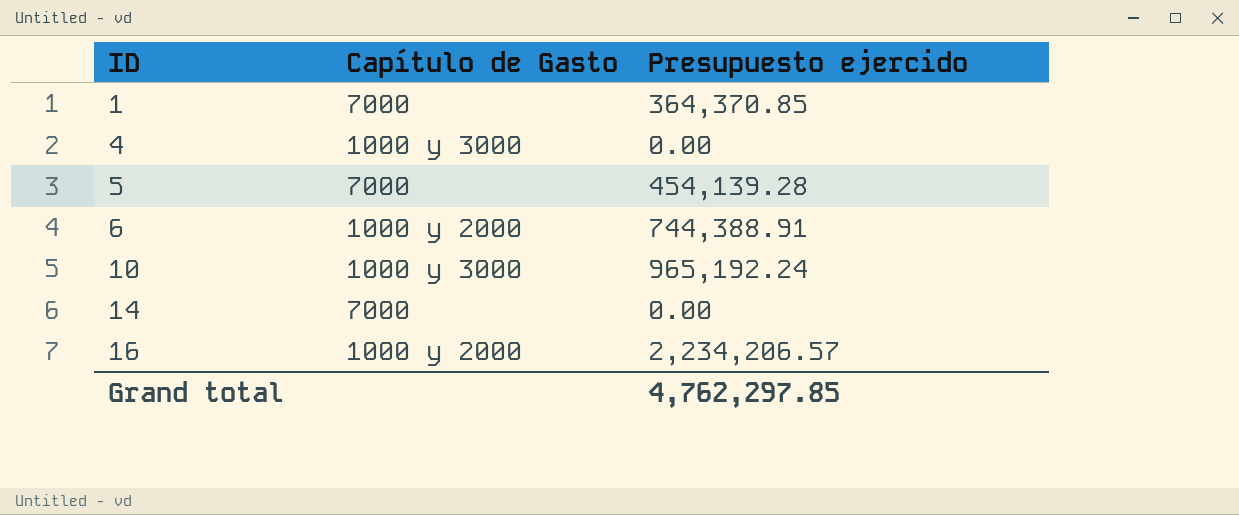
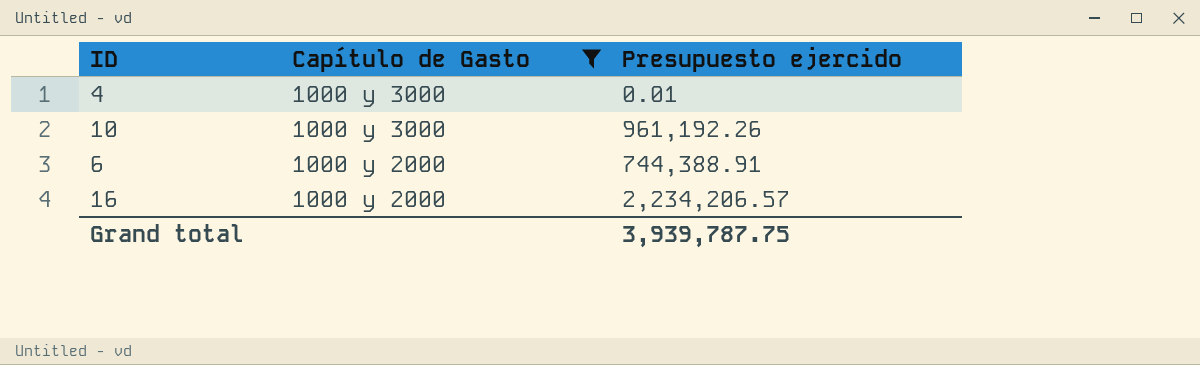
filter: none -> Capítulo de Gasto != 7000
row order: ID ascending -> Capítulo de Gasto descending
4 | Presupuesto ejercido: 0.00 -> 0.01
10 | Presupuesto ejercido: 965,192.24 -> 961,192.26
Grand total | Presupuesto ejercido: 4,762,297.85 -> 3,939,787.75

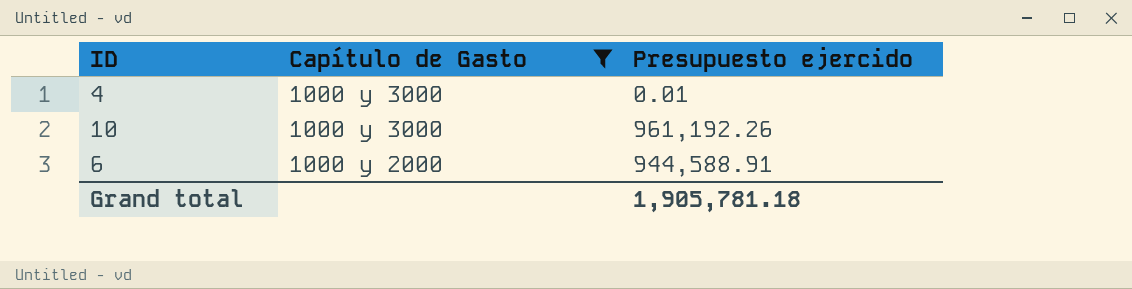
row 16: 1000 y 2000 | 2,234,206.57 -> none
6 | Presupuesto ejercido: 744,388.91 -> 944,588.91
Grand total | Presupuesto ejercido: 3,939,787.75 -> 1,905,781.18

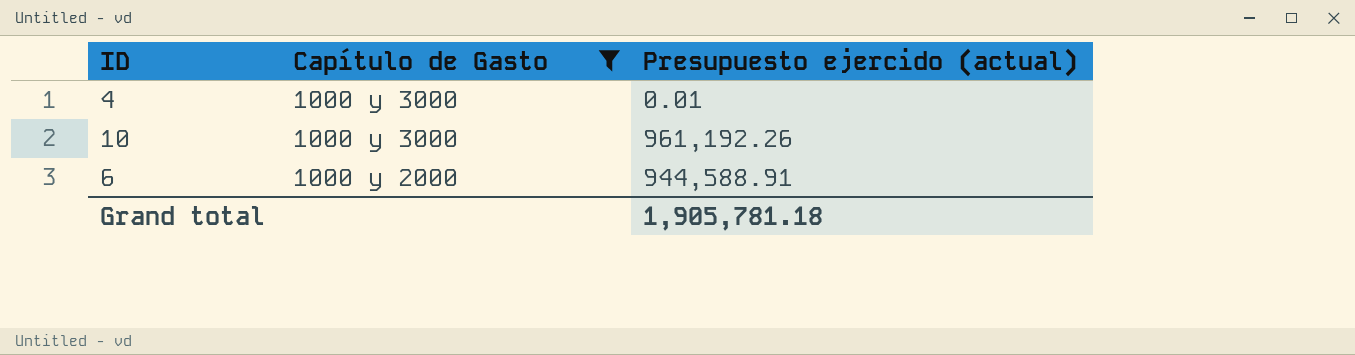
column name: Presupuesto ejercido -> Presupuesto ejercido (actual)

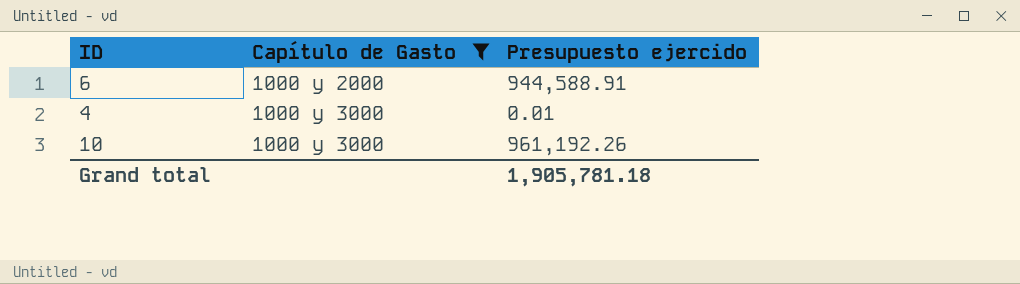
row order: Capítulo de Gasto descending -> Capítulo de Gasto ascending
column name: Presupuesto ejercido (actual) -> Presupuesto ejercido

